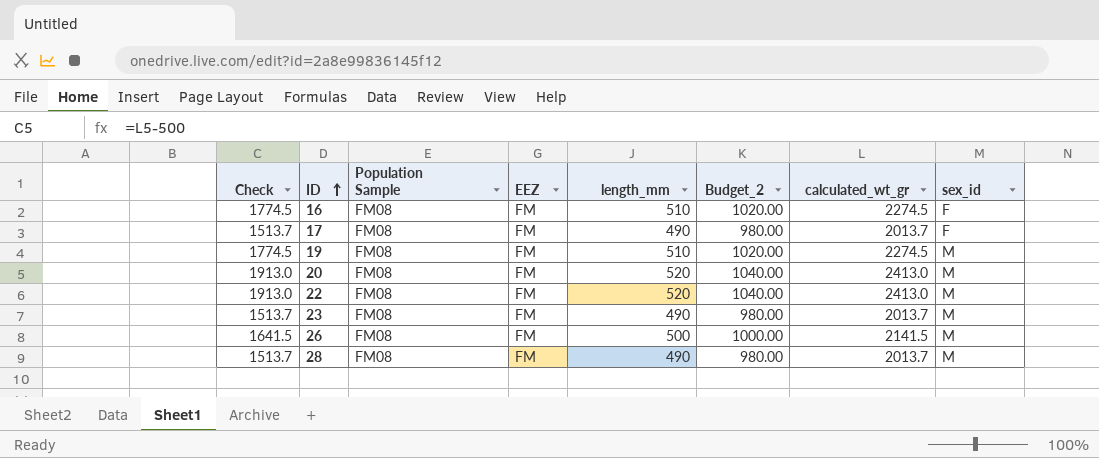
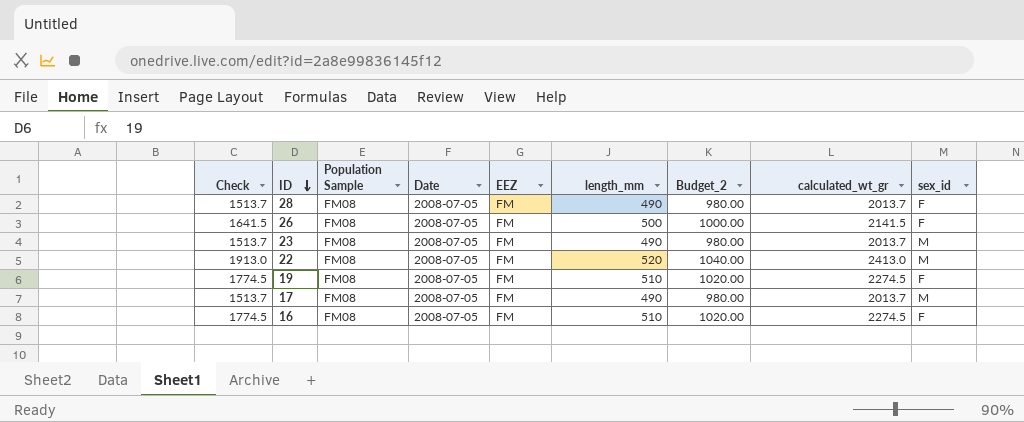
row order: ID ascending -> ID descending
column Date | position: none -> 4
row 20: 1913.0 | FM08 | FM | 520 | 1040.00 | 2413.0 | M -> none
28 | sex_id: M -> F
26 | sex_id: M -> F
19 | sex_id: M -> F
17 | sex_id: F -> M

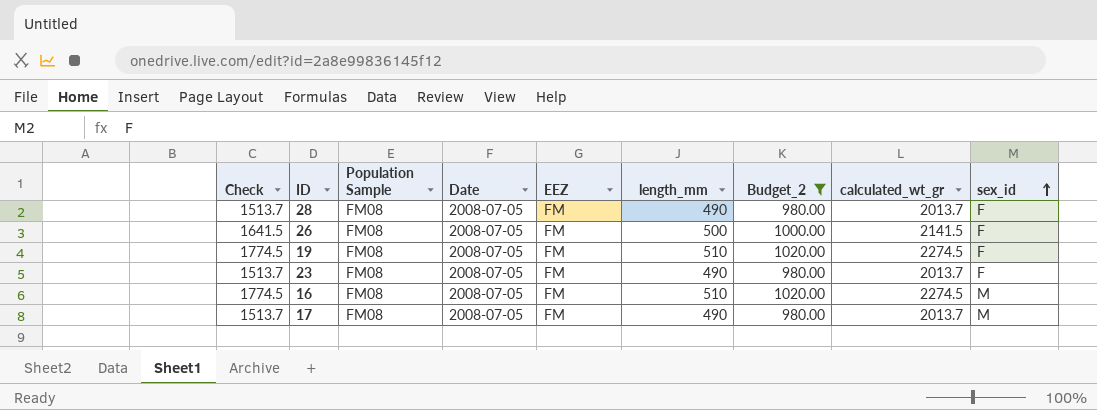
filter: none -> Budget_2 != 1040.00
row order: ID descending -> sex_id ascending
23 | sex_id: M -> F
16 | sex_id: F -> M

